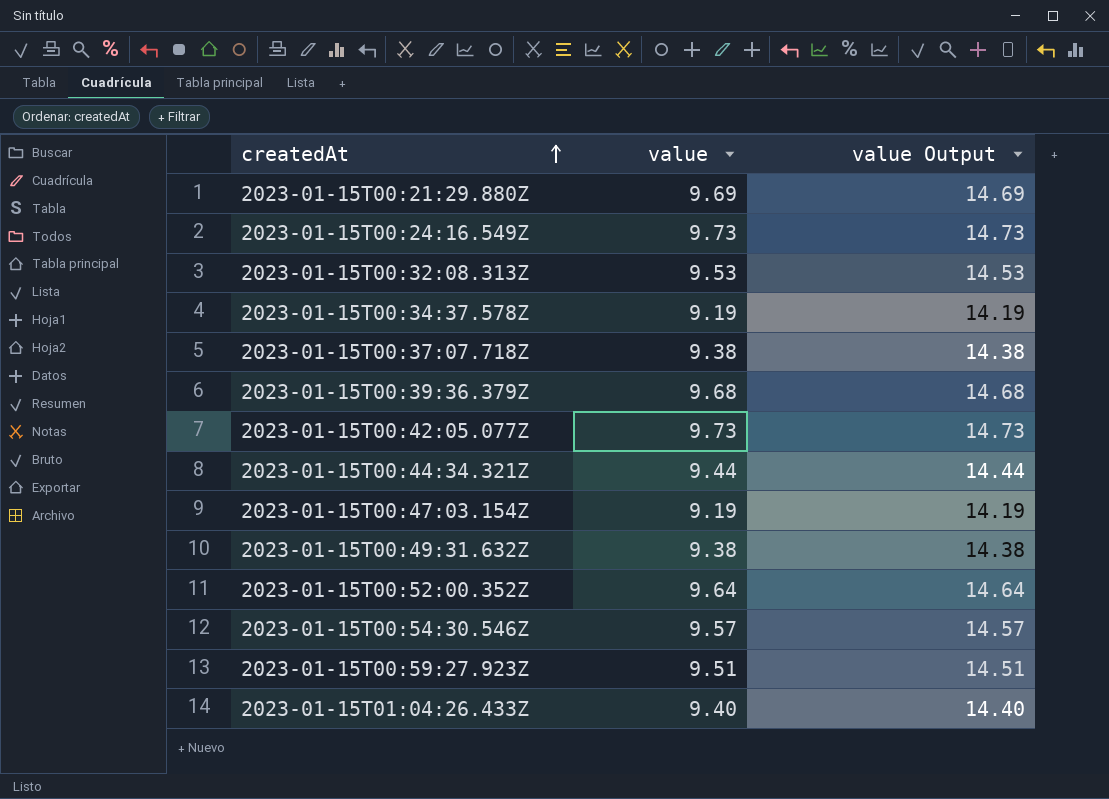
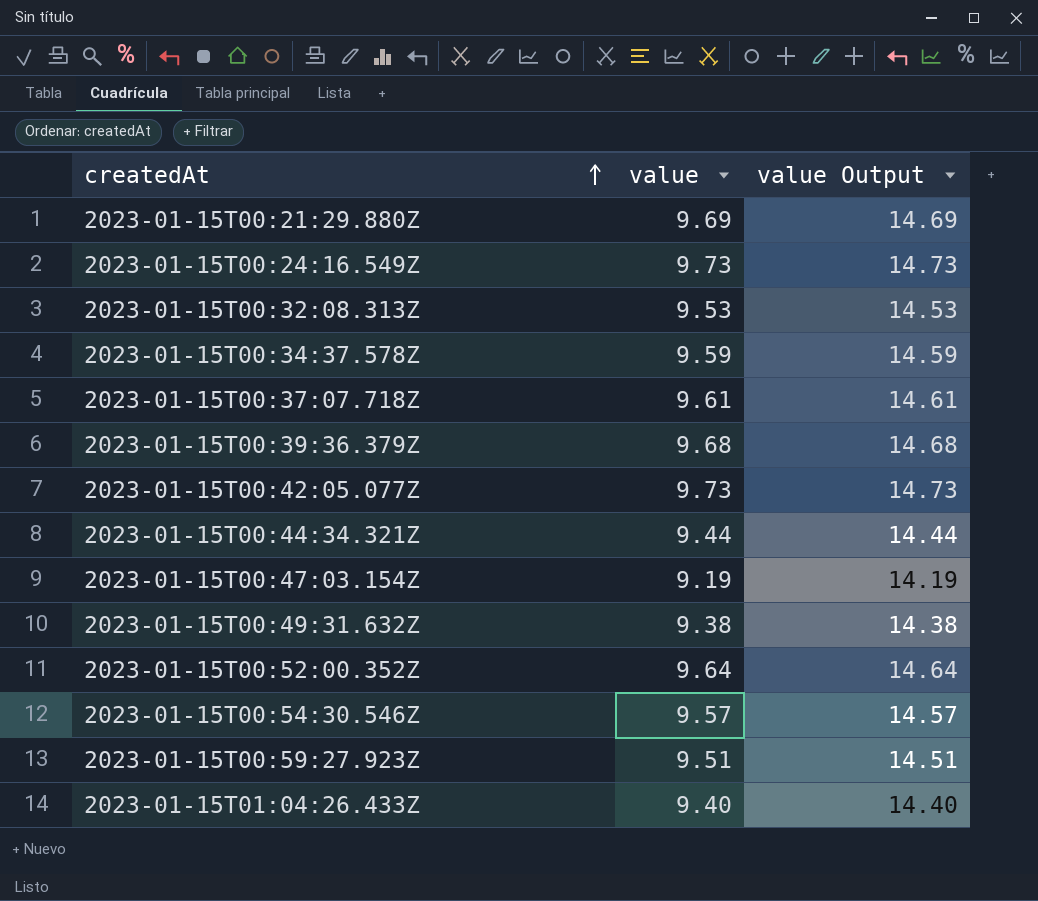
2023-01-15T00:34:37.578Z | value: 9.19 -> 9.59
2023-01-15T00:34:37.578Z | value Output: 14.19 -> 14.59
2023-01-15T00:37:07.718Z | value: 9.38 -> 9.61
2023-01-15T00:37:07.718Z | value Output: 14.38 -> 14.61

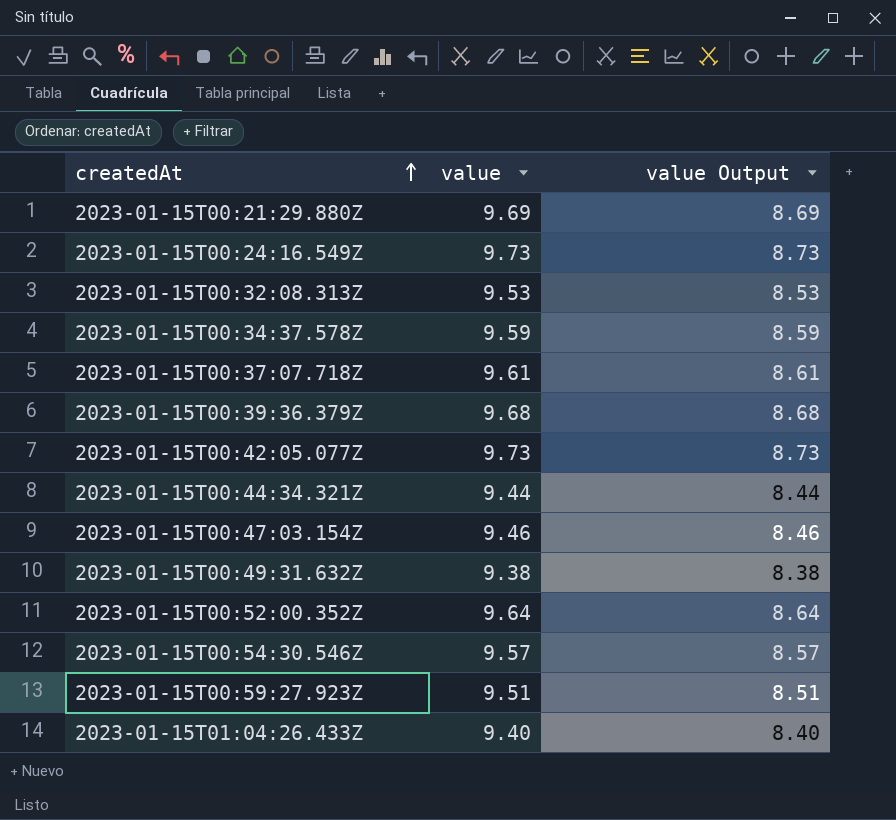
column value Output | formula: [value] + 5 -> [value] - 1
2023-01-15T00:47:03.154Z | value: 9.19 -> 9.46

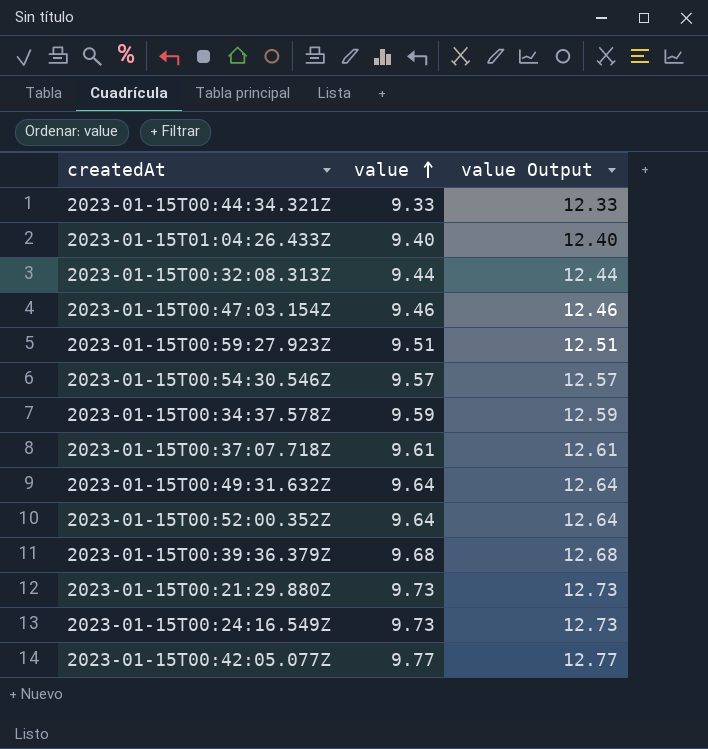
row order: createdAt ascending -> value ascending
column value Output | formula: [value] - 1 -> [value] + 3
2023-01-15T00:44:34.321Z | value: 9.44 -> 9.33
2023-01-15T00:32:08.313Z | value: 9.53 -> 9.44
2023-01-15T00:49:31.632Z | value: 9.38 -> 9.64
2023-01-15T00:21:29.880Z | value: 9.69 -> 9.73
2023-01-15T00:42:05.077Z | value: 9.73 -> 9.77

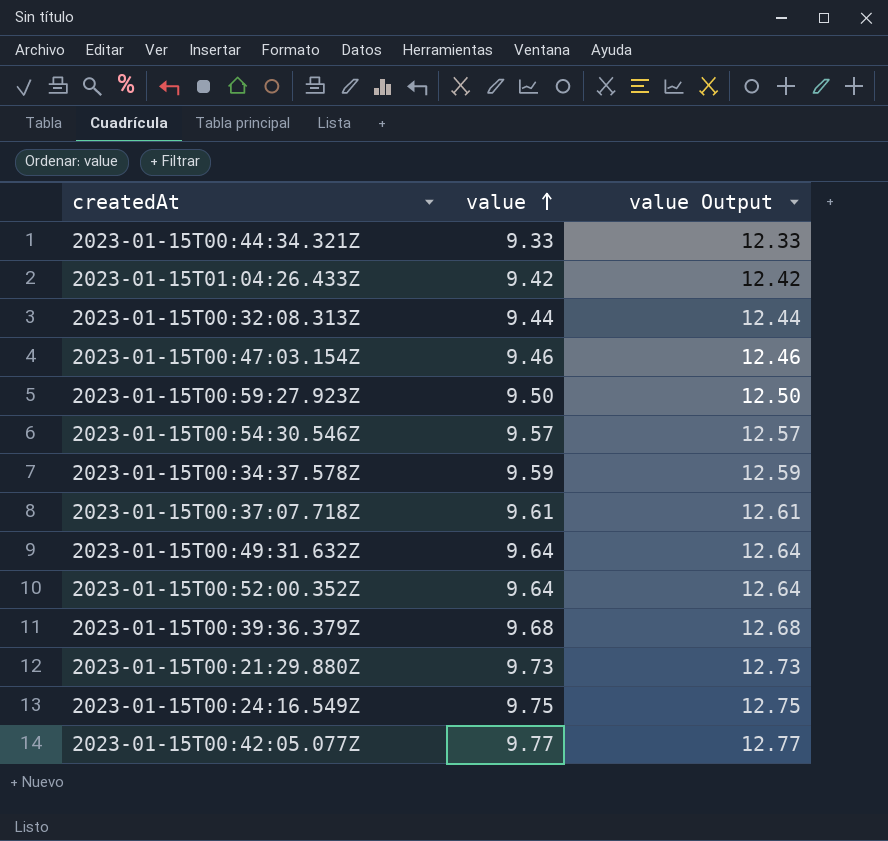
2023-01-15T01:04:26.433Z | value: 9.40 -> 9.42
2023-01-15T01:04:26.433Z | value Output: 12.40 -> 12.42
2023-01-15T00:59:27.923Z | value: 9.51 -> 9.50
2023-01-15T00:59:27.923Z | value Output: 12.51 -> 12.50
2023-01-15T00:24:16.549Z | value: 9.73 -> 9.75
2023-01-15T00:24:16.549Z | value Output: 12.73 -> 12.75

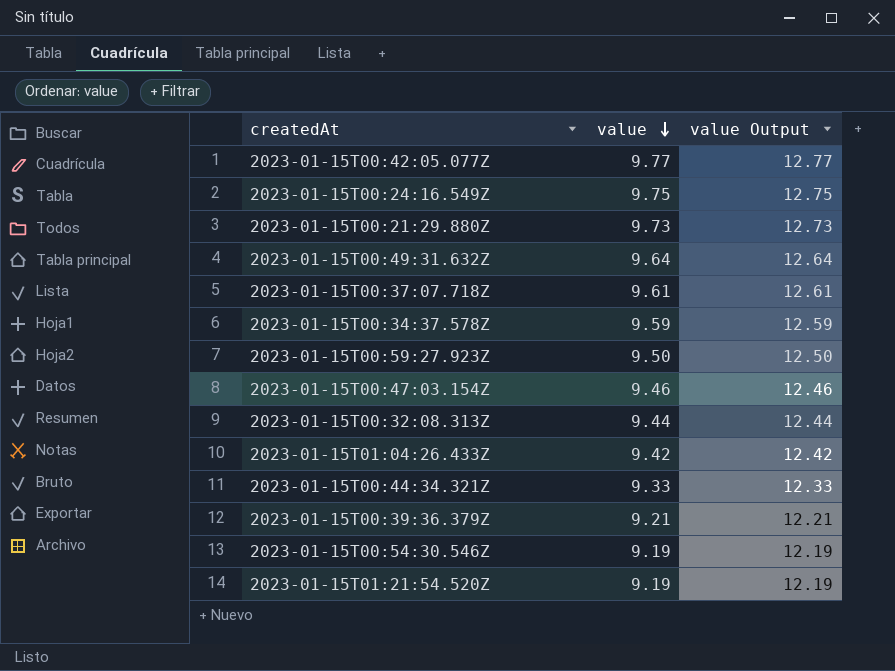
row order: value ascending -> value descending
row 2023-01-15T00:52:00.352Z: 9.64 | 12.64 -> none
2023-01-15T00:39:36.379Z | value: 9.68 -> 9.21
2023-01-15T00:39:36.379Z | value Output: 12.68 -> 12.21
2023-01-15T00:54:30.546Z | value: 9.57 -> 9.19
2023-01-15T00:54:30.546Z | value Output: 12.57 -> 12.19
row 2023-01-15T01:21:54.520Z: none -> 9.19 | 12.19

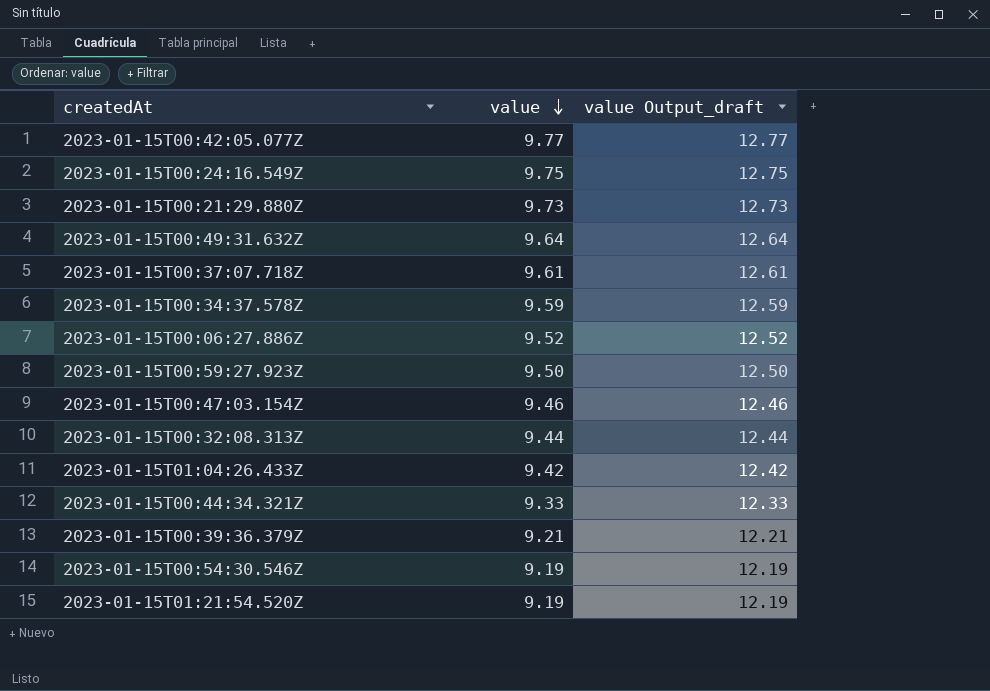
column name: value Output -> value Output_draft
row 2023-01-15T00:06:27.886Z: none -> 9.52 | 12.52

